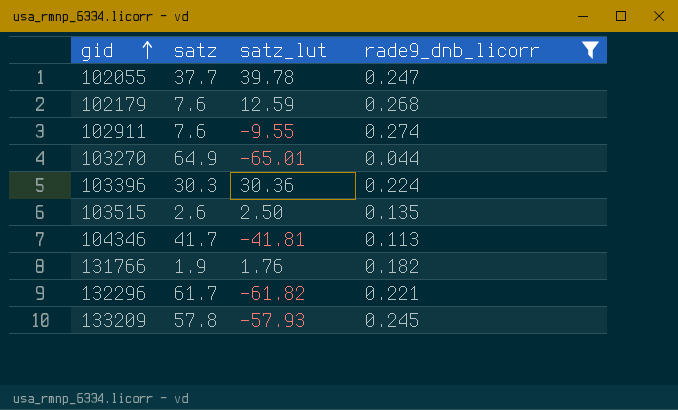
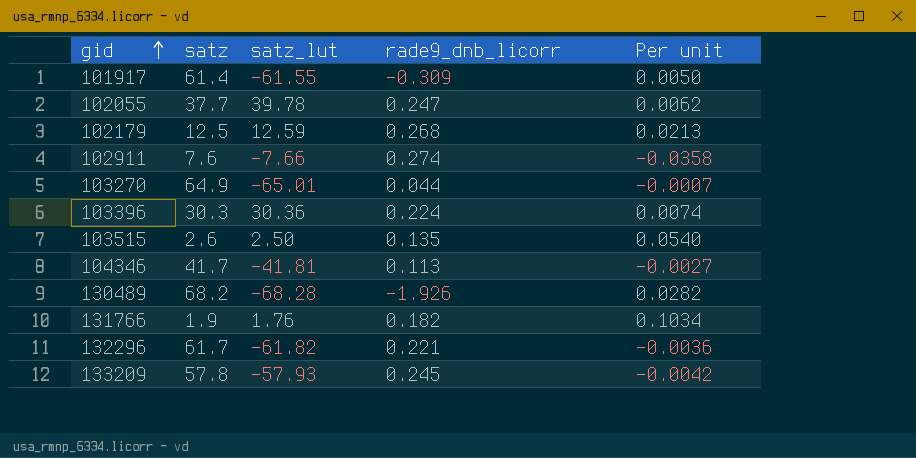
filter: rade9_dnb_licorr >= 0.044 -> none
column Per unit | formula: none -> [rade9_dnb_licorr] / [satz_lut]
102179 | satz: 7.6 -> 12.5
102911 | satz_lut: -9.55 -> -7.66

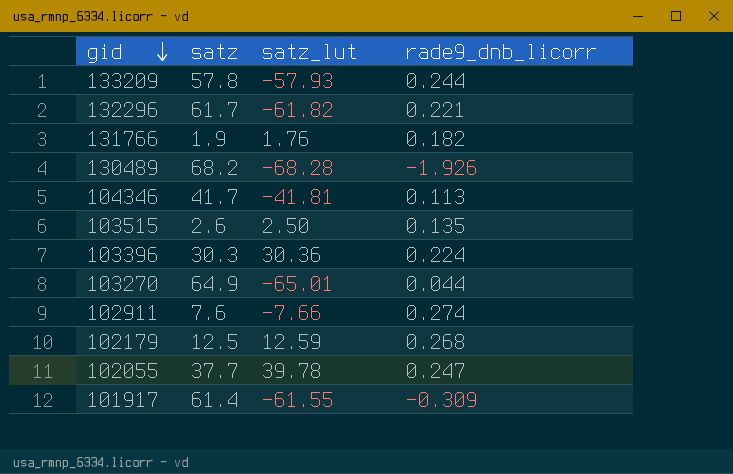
row order: gid ascending -> gid descending
column Per unit | formula: [rade9_dnb_licorr] / [satz_lut] -> none
133209 | rade9_dnb_licorr: 0.245 -> 0.244

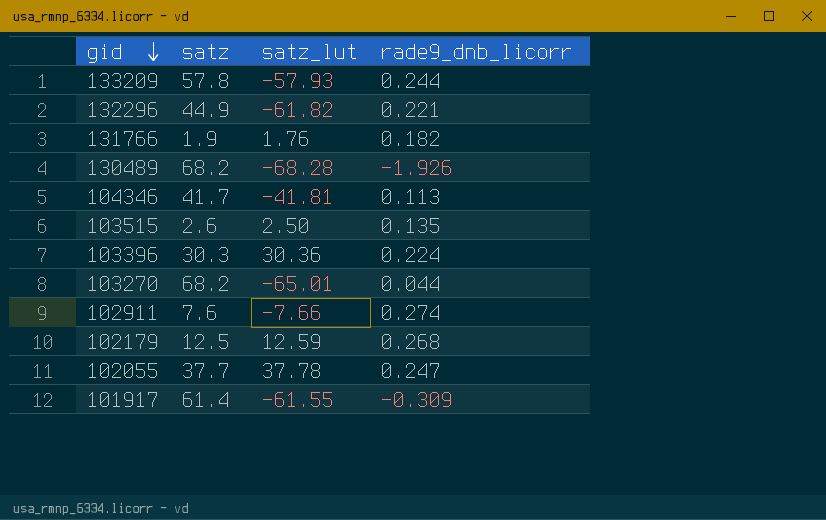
132296 | satz: 61.7 -> 44.9
103270 | satz: 64.9 -> 68.2
102055 | satz_lut: 39.78 -> 37.78

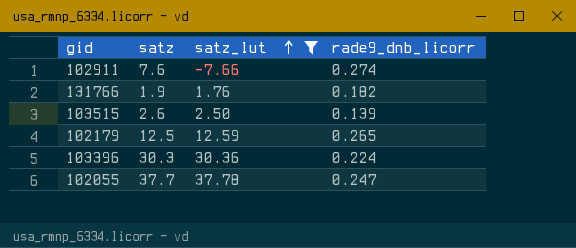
filter: none -> satz_lut >= -7.66
row order: gid descending -> satz_lut ascending
103515 | rade9_dnb_licorr: 0.135 -> 0.139
102179 | rade9_dnb_licorr: 0.268 -> 0.265

